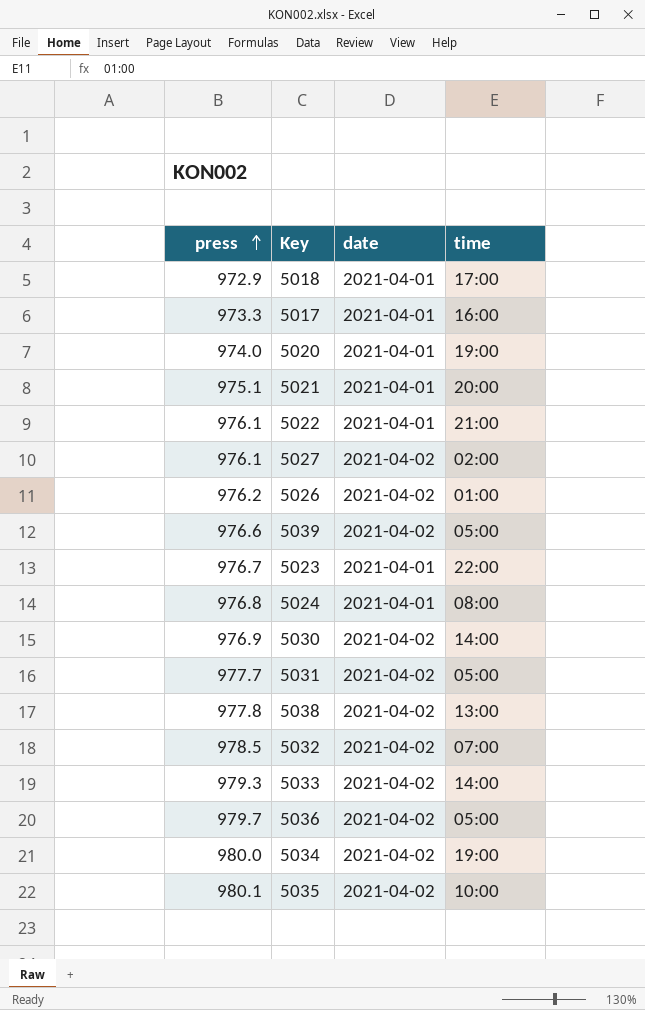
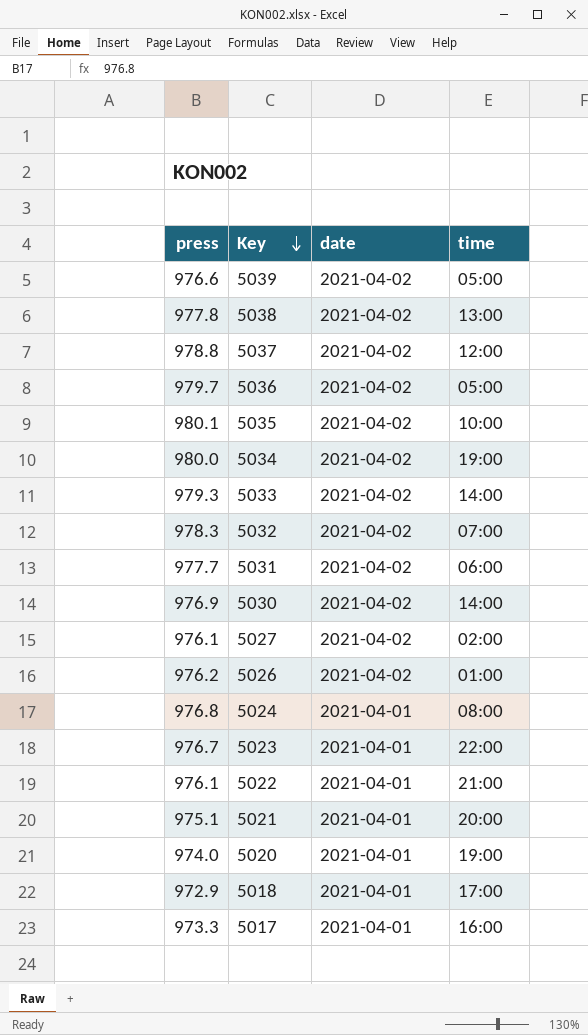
row order: press ascending -> Key descending
row 5037: none -> 978.8 | 2021-04-02 | 12:00
5032 | press: 978.5 -> 978.3
5031 | time: 05:00 -> 06:00

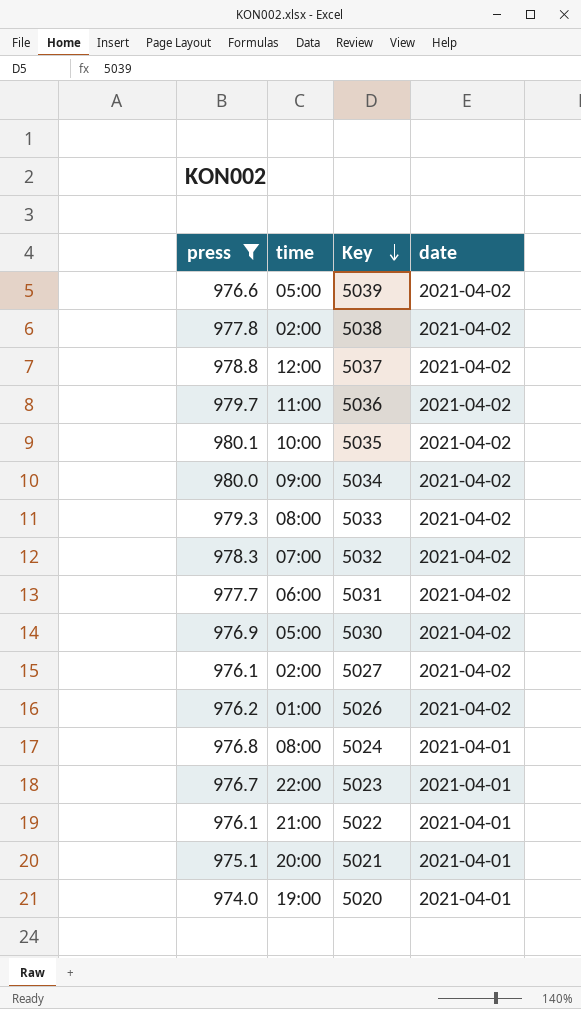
filter: none -> press >= 974.0
column time | position: 4 -> 2
5038 | time: 13:00 -> 02:00
5036 | time: 05:00 -> 11:00
5034 | time: 19:00 -> 09:00
5033 | time: 14:00 -> 08:00
5030 | time: 14:00 -> 05:00

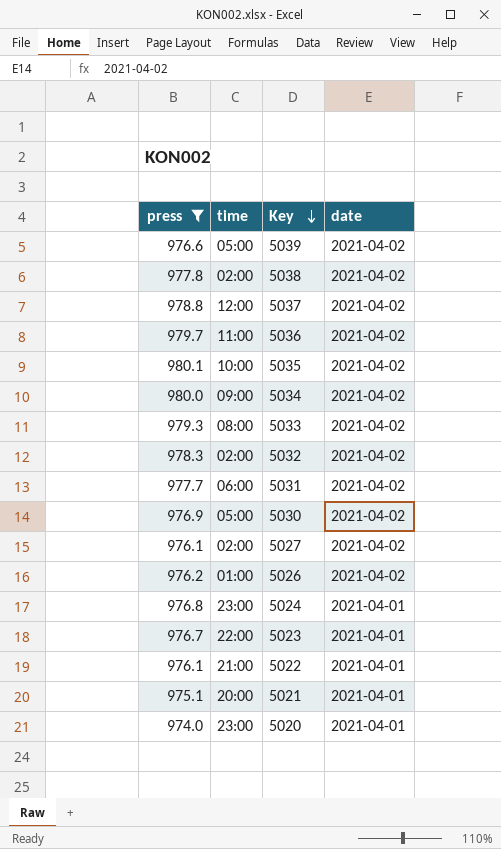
5032 | time: 07:00 -> 02:00
5024 | time: 08:00 -> 23:00
5020 | time: 19:00 -> 23:00

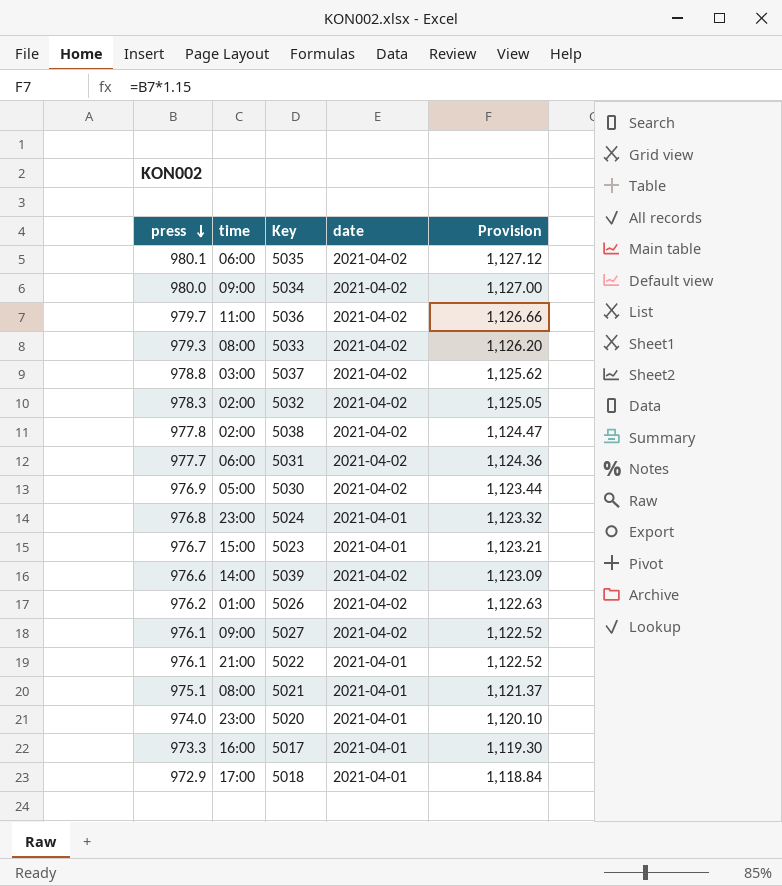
filter: press >= 974.0 -> none
row order: Key descending -> press descending
column Provision | formula: none -> [press] * 1.15
5035 | time: 10:00 -> 06:00
5037 | time: 12:00 -> 03:00
5023 | time: 22:00 -> 15:00
5039 | time: 05:00 -> 14:00
5027 | time: 02:00 -> 09:00
5021 | time: 20:00 -> 08:00

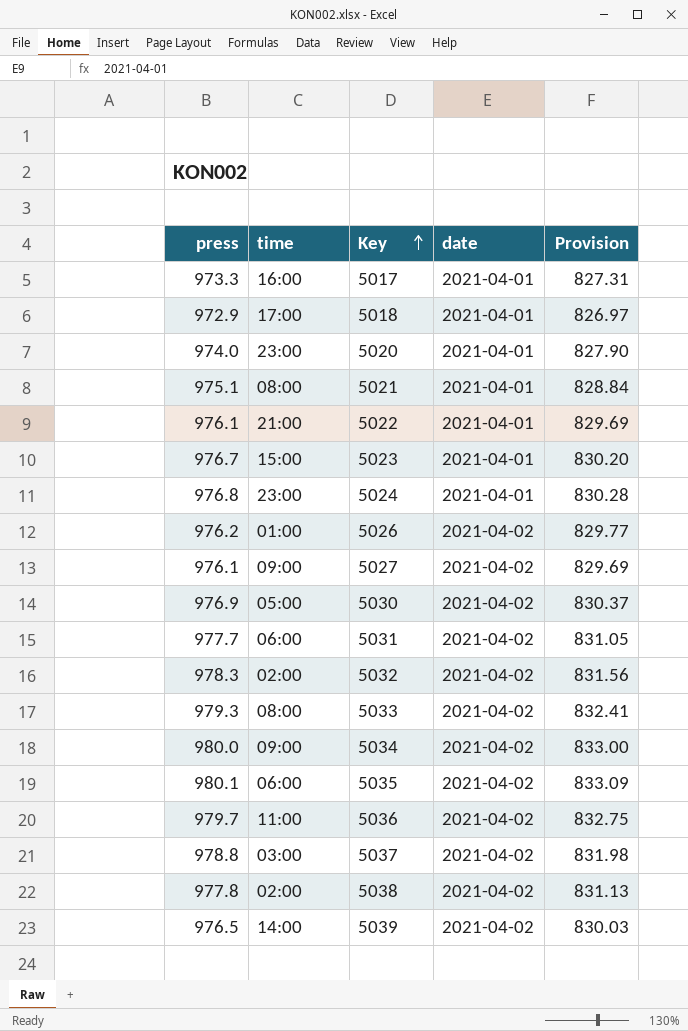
row order: press descending -> Key ascending
column Provision | formula: [press] * 1.15 -> [press] * 0.85
5039 | press: 976.6 -> 976.5

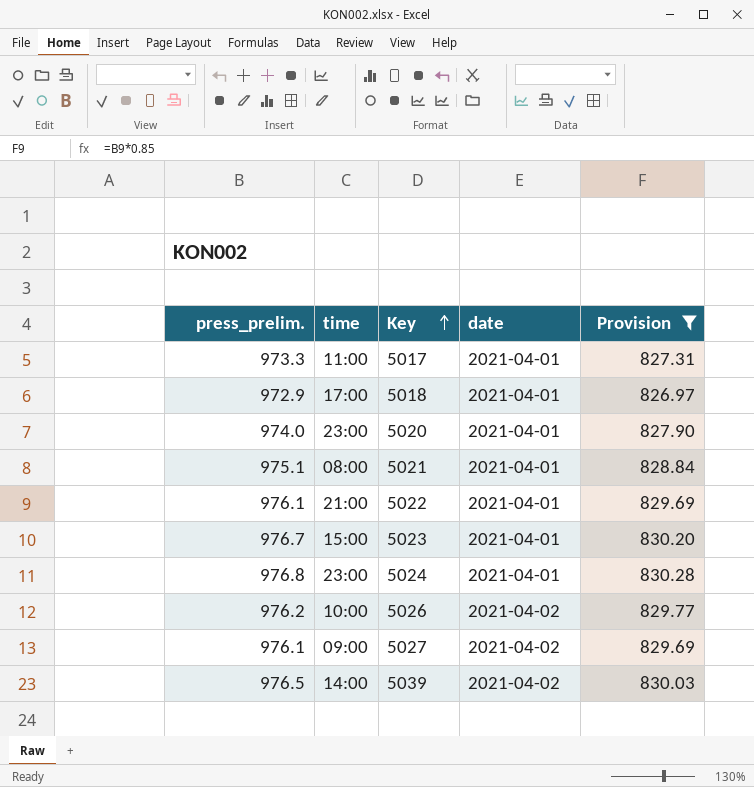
filter: none -> Provision <= 830.28
column name: press -> press_prelim.
5017 | time: 16:00 -> 11:00
5026 | time: 01:00 -> 10:00

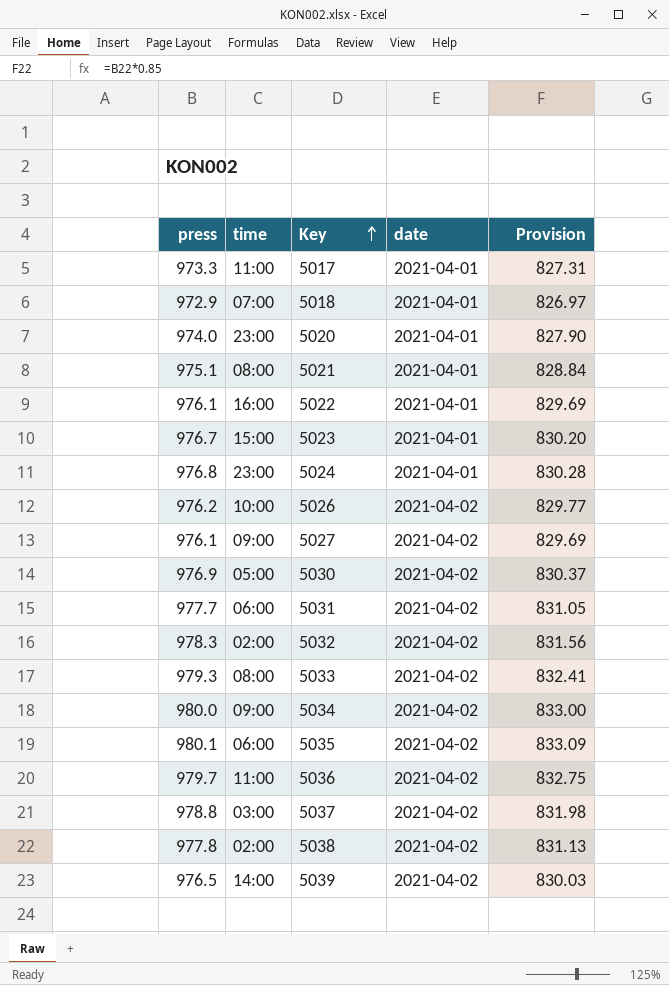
filter: Provision <= 830.28 -> none
column name: press_prelim. -> press
5018 | time: 17:00 -> 07:00
5022 | time: 21:00 -> 16:00

